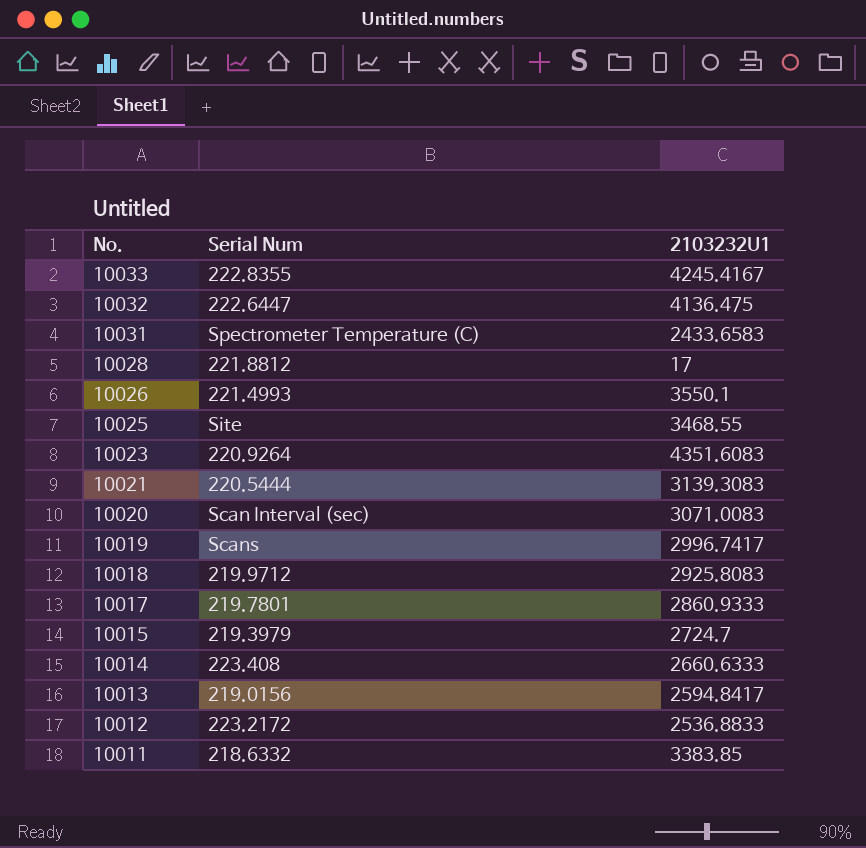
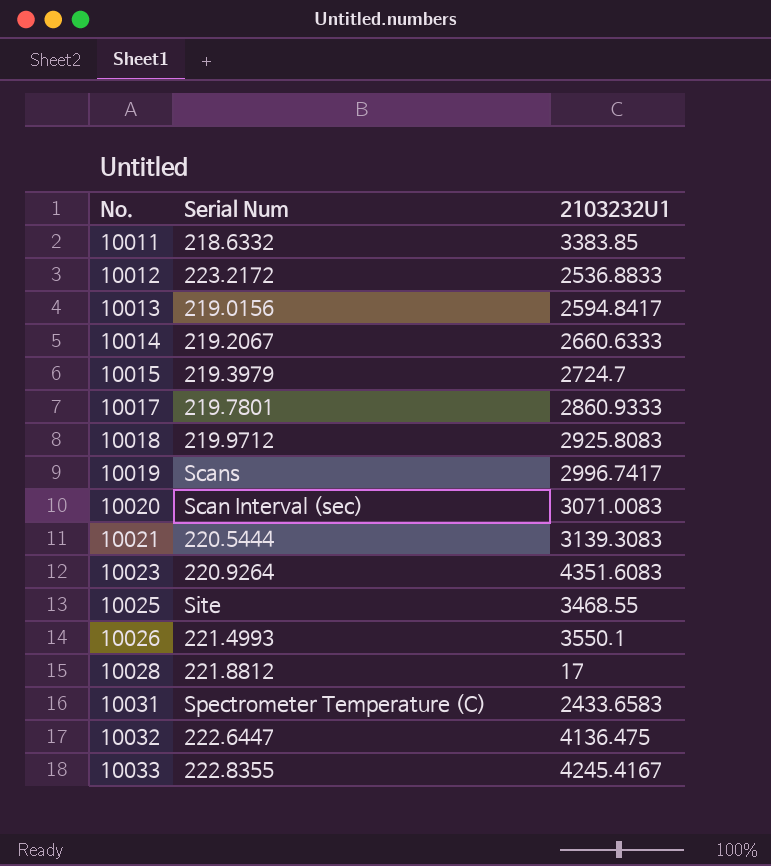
row order: No. descending -> No. ascending
10014 | Serial Num: 223.408 -> 219.2067

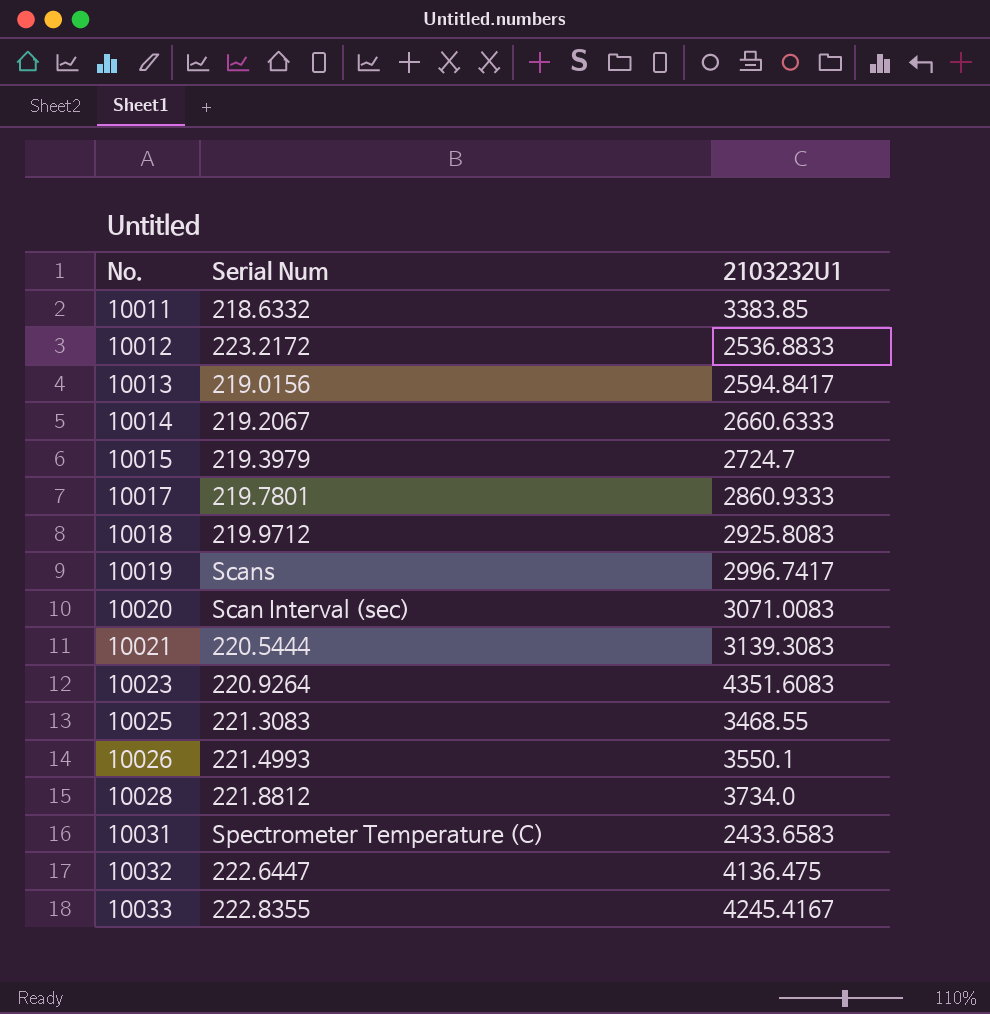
10025 | Serial Num: Site -> 221.3083
10028 | 2103232U1: 17 -> 3734.0

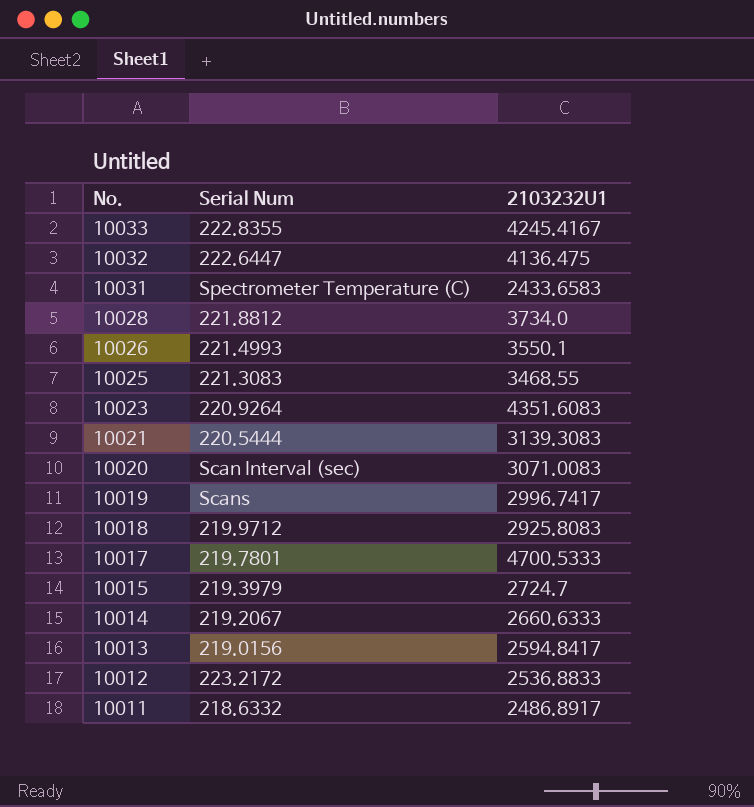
row order: No. ascending -> No. descending
10017 | 2103232U1: 2860.9333 -> 4700.5333
10011 | 2103232U1: 3383.85 -> 2486.8917

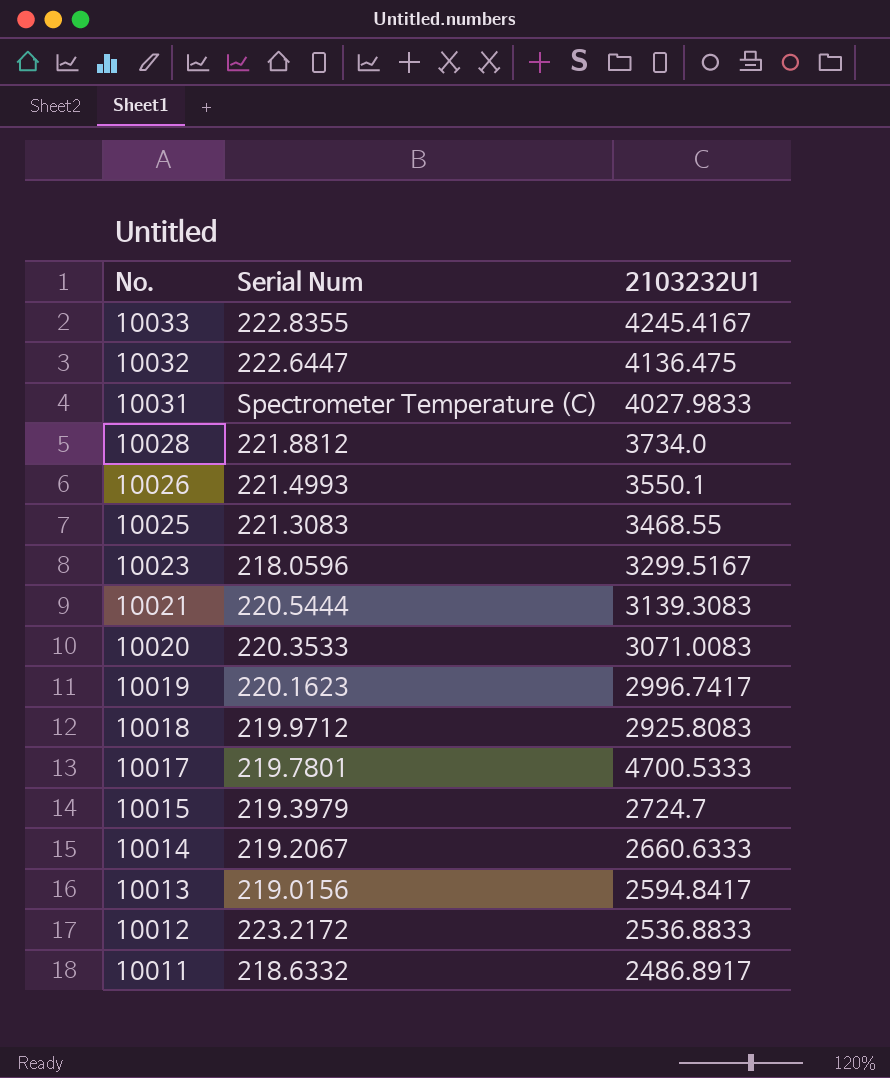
10031 | 2103232U1: 2433.6583 -> 4027.9833
10023 | Serial Num: 220.9264 -> 218.0596
10023 | 2103232U1: 4351.6083 -> 3299.5167
10020 | Serial Num: Scan Interval (sec) -> 220.3533
10019 | Serial Num: Scans -> 220.1623

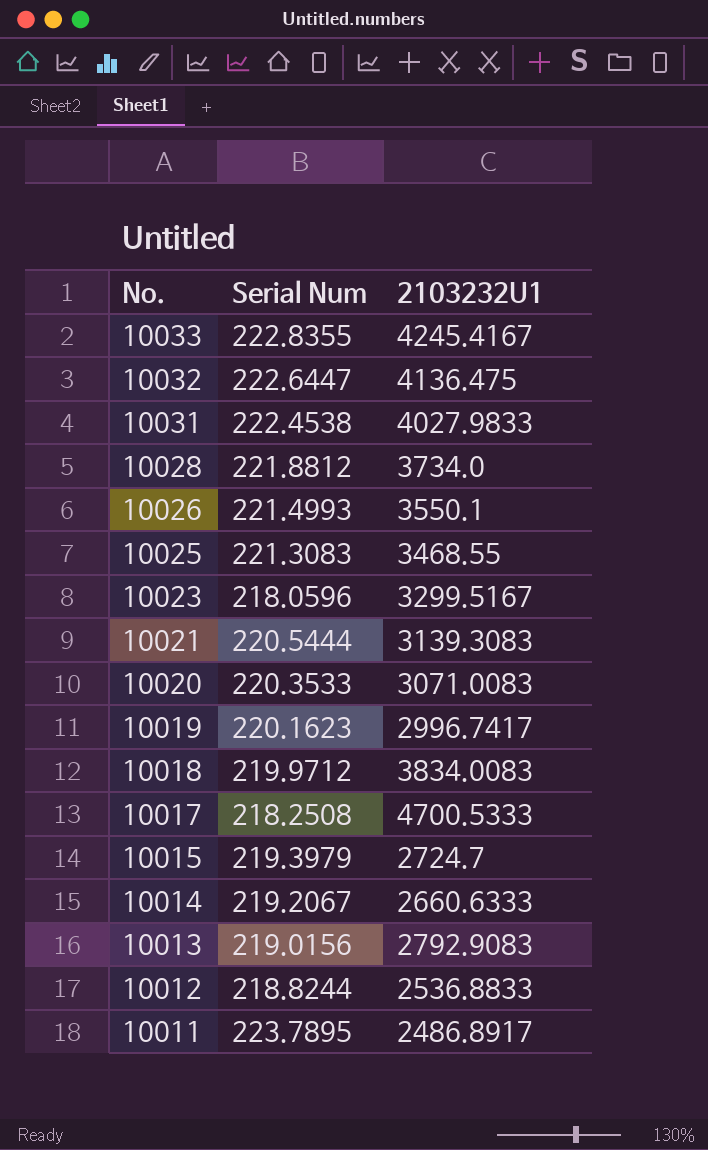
10031 | Serial Num: Spectrometer Temperature (C) -> 222.4538
10018 | 2103232U1: 2925.8083 -> 3834.0083
10017 | Serial Num: 219.7801 -> 218.2508
10013 | 2103232U1: 2594.8417 -> 2792.9083
10012 | Serial Num: 223.2172 -> 218.8244
10011 | Serial Num: 218.6332 -> 223.7895

